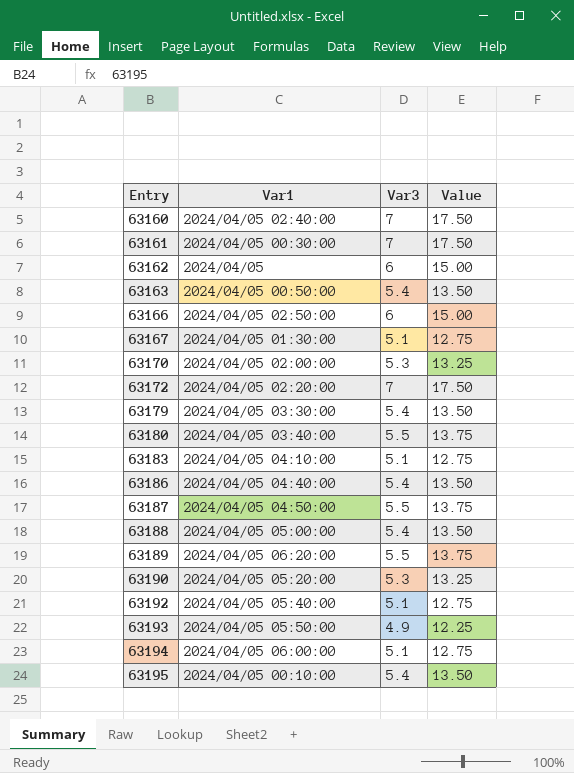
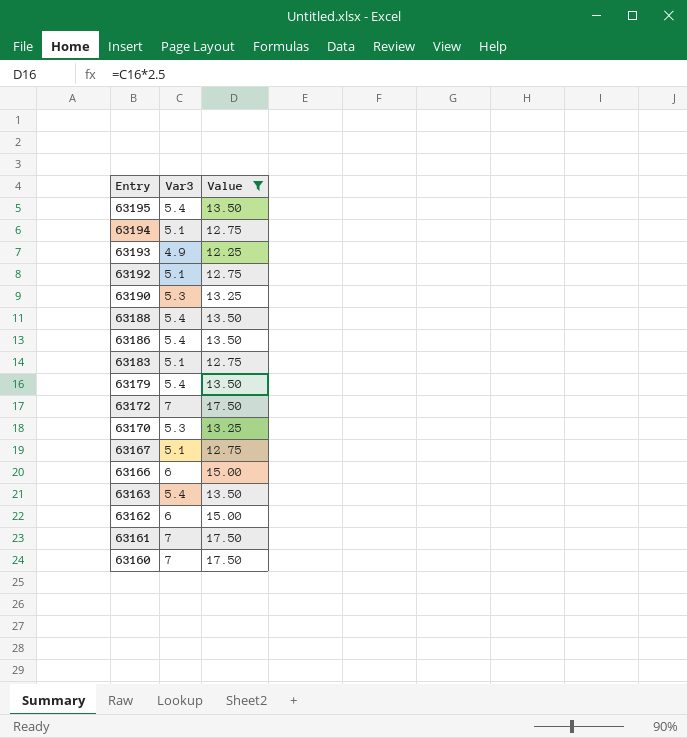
filter: none -> Value != 13.75
row order: Entry ascending -> Entry descending
column Var1 | position: 2 -> none

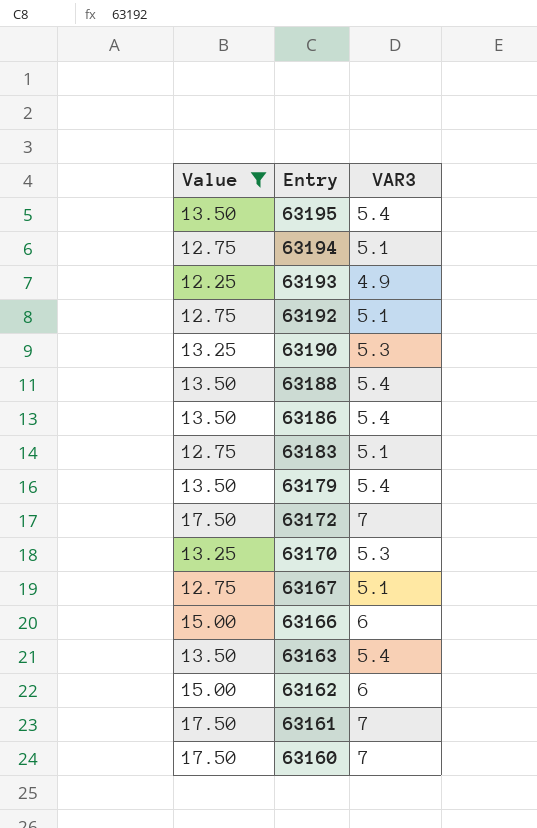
column Value | position: 3 -> 1
column name: Var3 -> VAR3

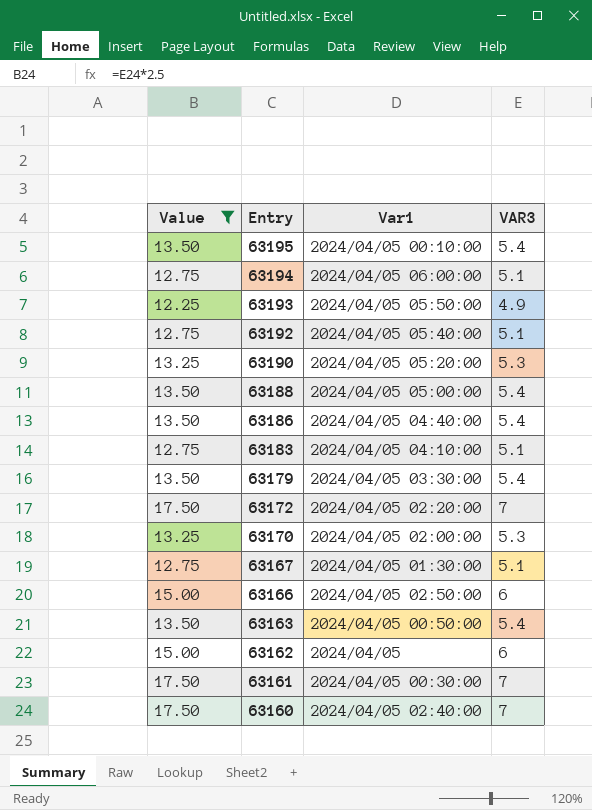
column Var1 | position: none -> 3

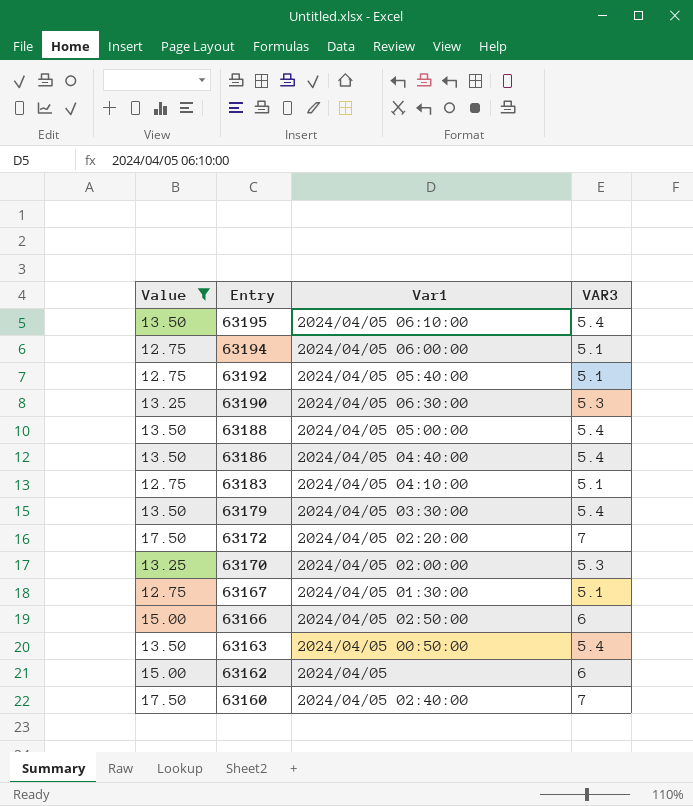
row 63193: 12.25 | 2024/04/05 05:50:00 | 4.9 -> none
row 63161: 17.50 | 2024/04/05 00:30:00 | 7 -> none
63195 | Var1: 2024/04/05 00:10:00 -> 2024/04/05 06:10:00
63190 | Var1: 2024/04/05 05:20:00 -> 2024/04/05 06:30:00

